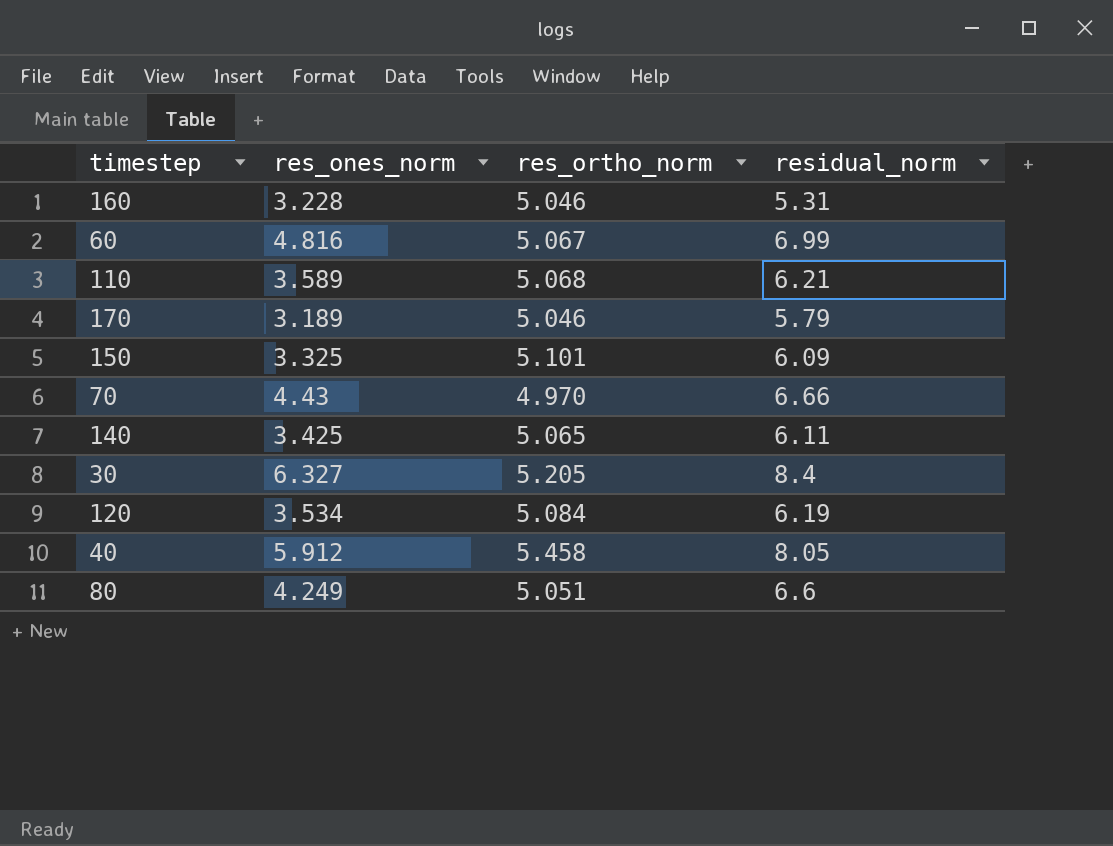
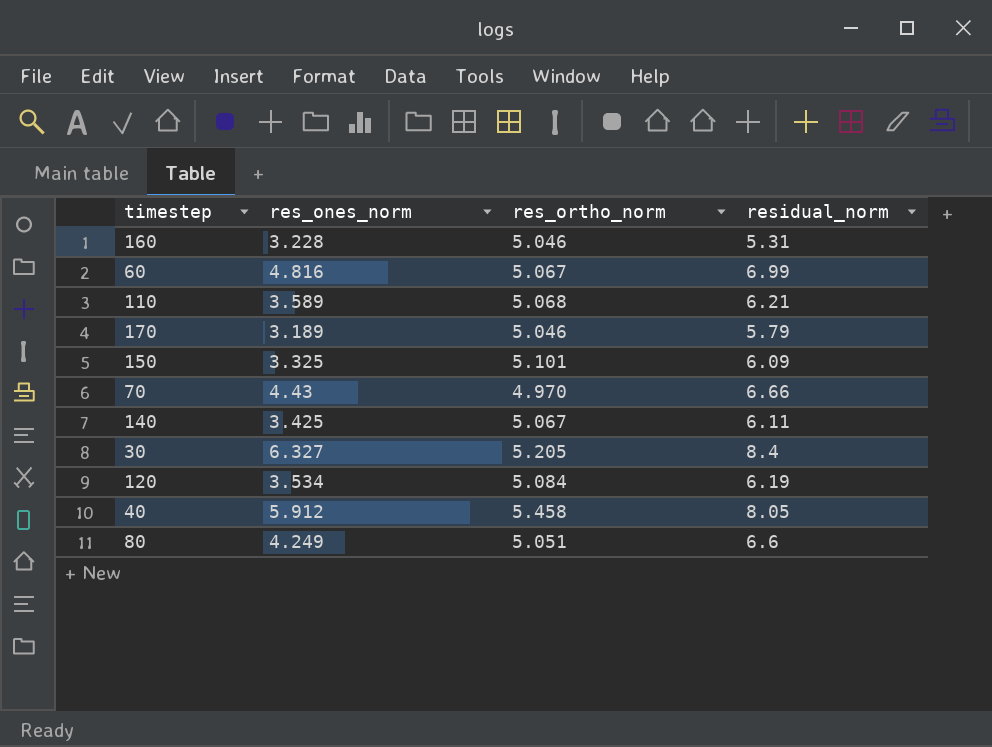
140 | res_ortho_norm: 5.065 -> 5.067

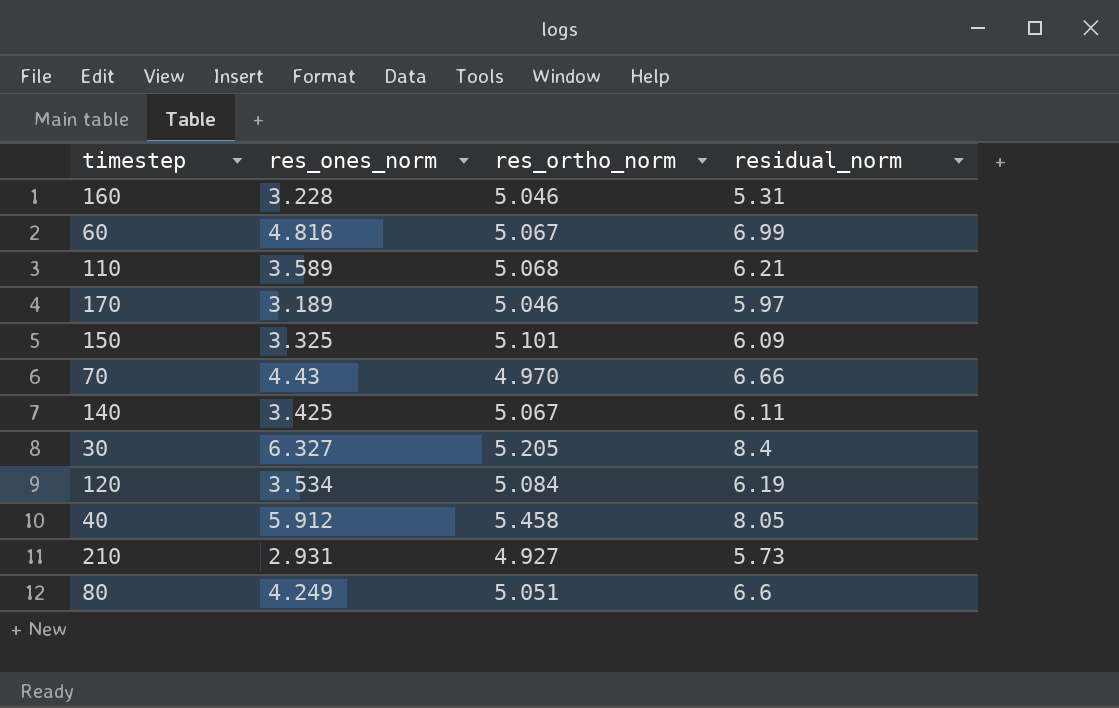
170 | residual_norm: 5.79 -> 5.97
row 210: none -> 2.931 | 4.927 | 5.73

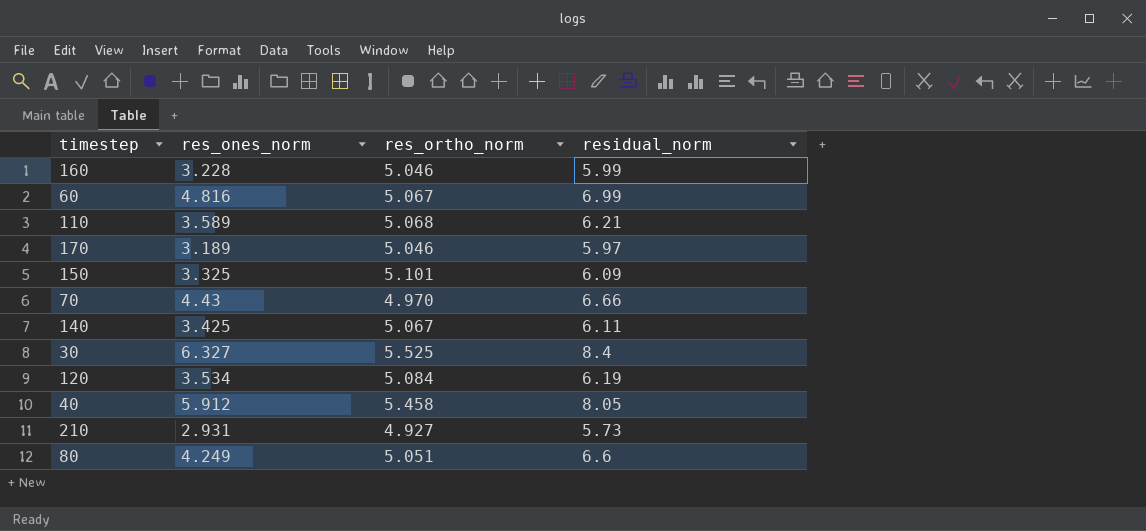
160 | residual_norm: 5.31 -> 5.99
30 | res_ortho_norm: 5.205 -> 5.525

